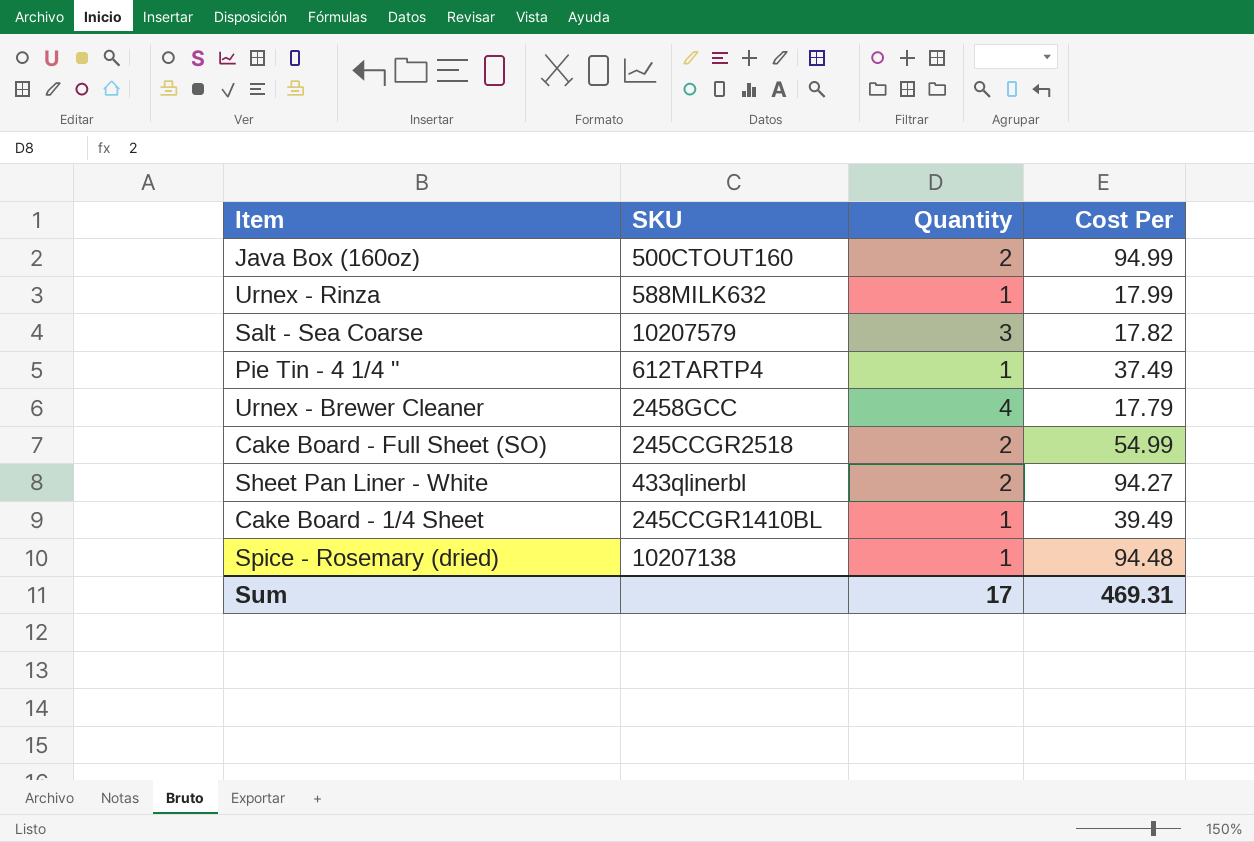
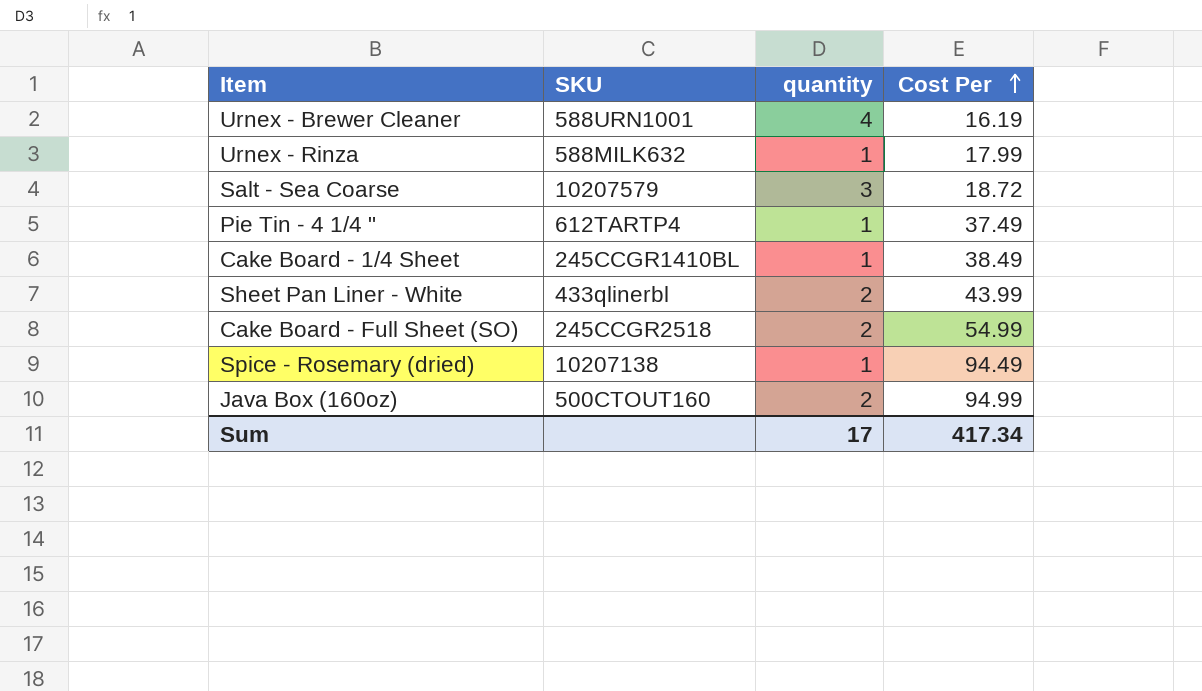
row order: none -> Cost Per ascending
column name: Quantity -> quantity
Urnex - Brewer Cleaner | SKU: 2458GCC -> 588URN1001
Urnex - Brewer Cleaner | Cost Per: 17.79 -> 16.19
Salt - Sea Coarse | Cost Per: 17.82 -> 18.72
Cake Board - 1/4 Sheet | Cost Per: 39.49 -> 38.49
Sheet Pan Liner - White | Cost Per: 94.27 -> 43.99
Spice - Rosemary (dried) | Cost Per: 94.48 -> 94.49
Sum | Cost Per: 469.31 -> 417.34

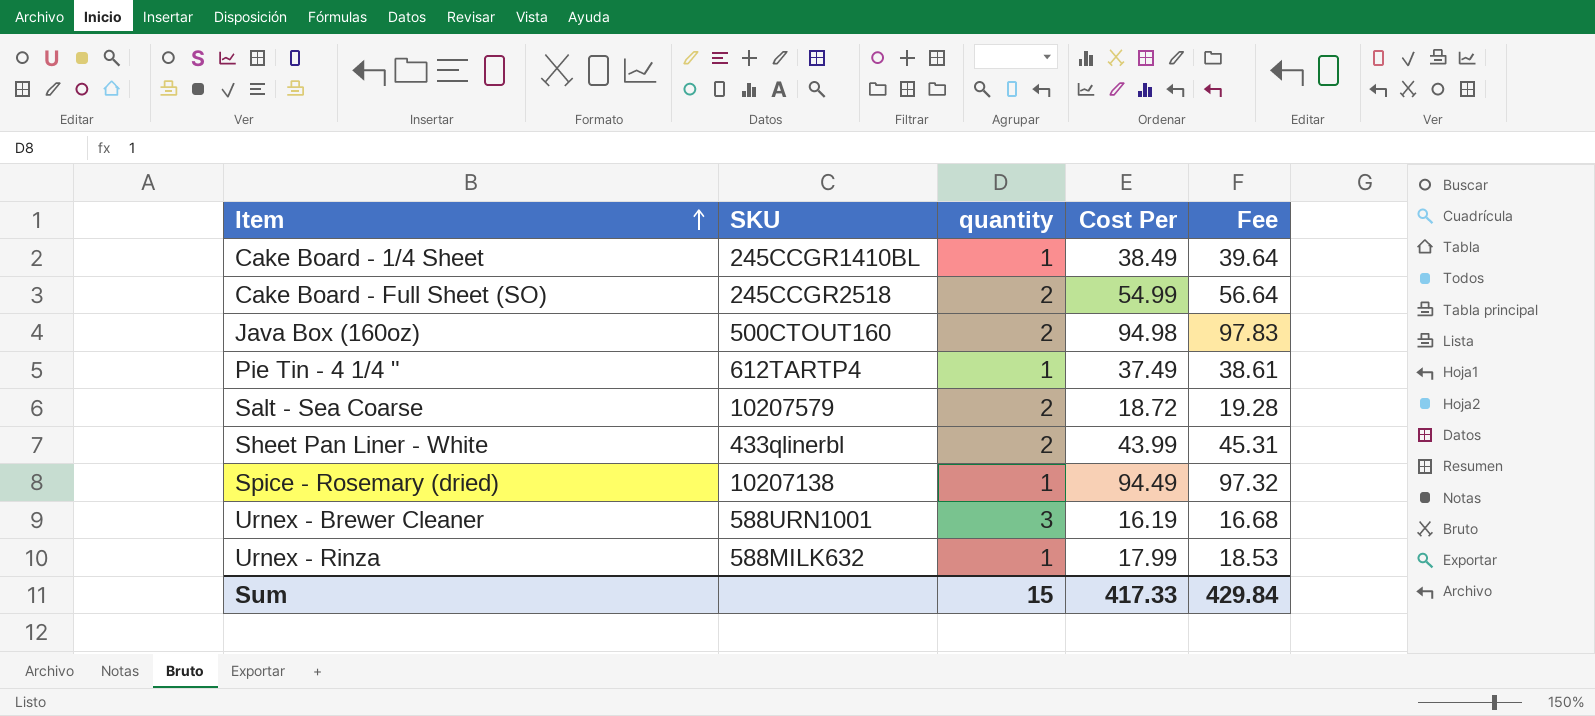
row order: Cost Per ascending -> Item ascending
column Fee | formula: none -> [Cost Per] * 1.03
Java Box (160oz) | Cost Per: 94.99 -> 94.98
Salt - Sea Coarse | quantity: 3 -> 2
Urnex - Brewer Cleaner | quantity: 4 -> 3
Sum | quantity: 17 -> 15
Sum | Cost Per: 417.34 -> 417.33

